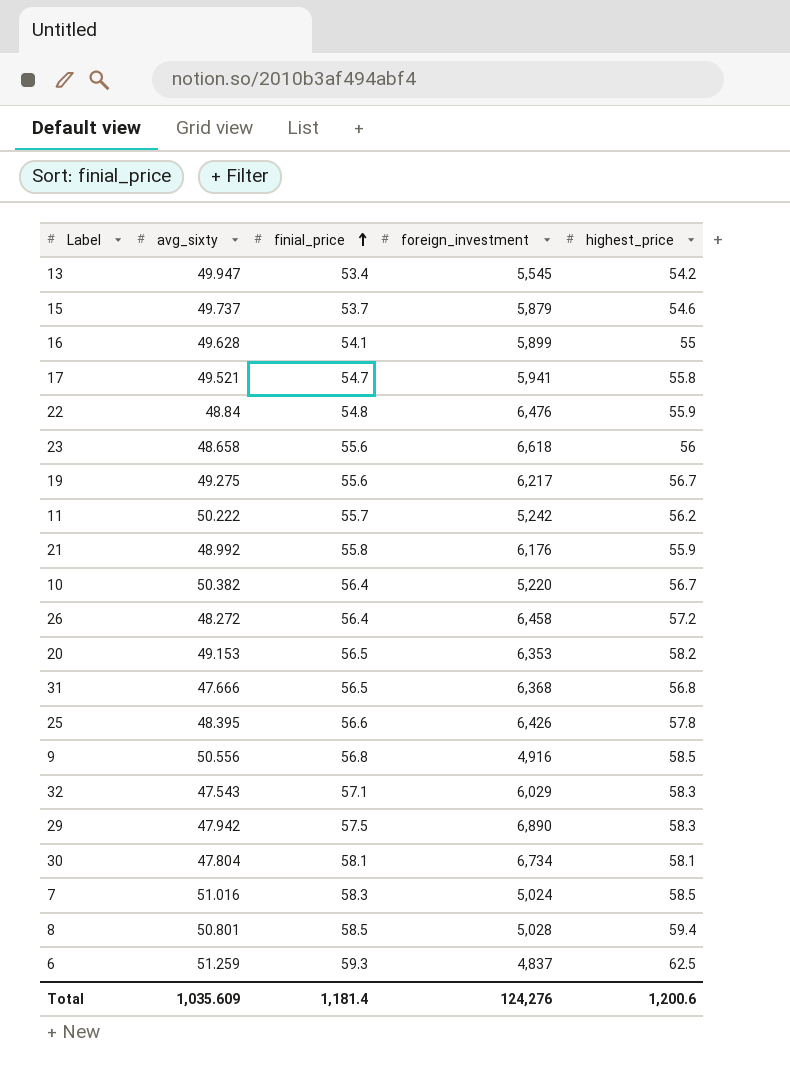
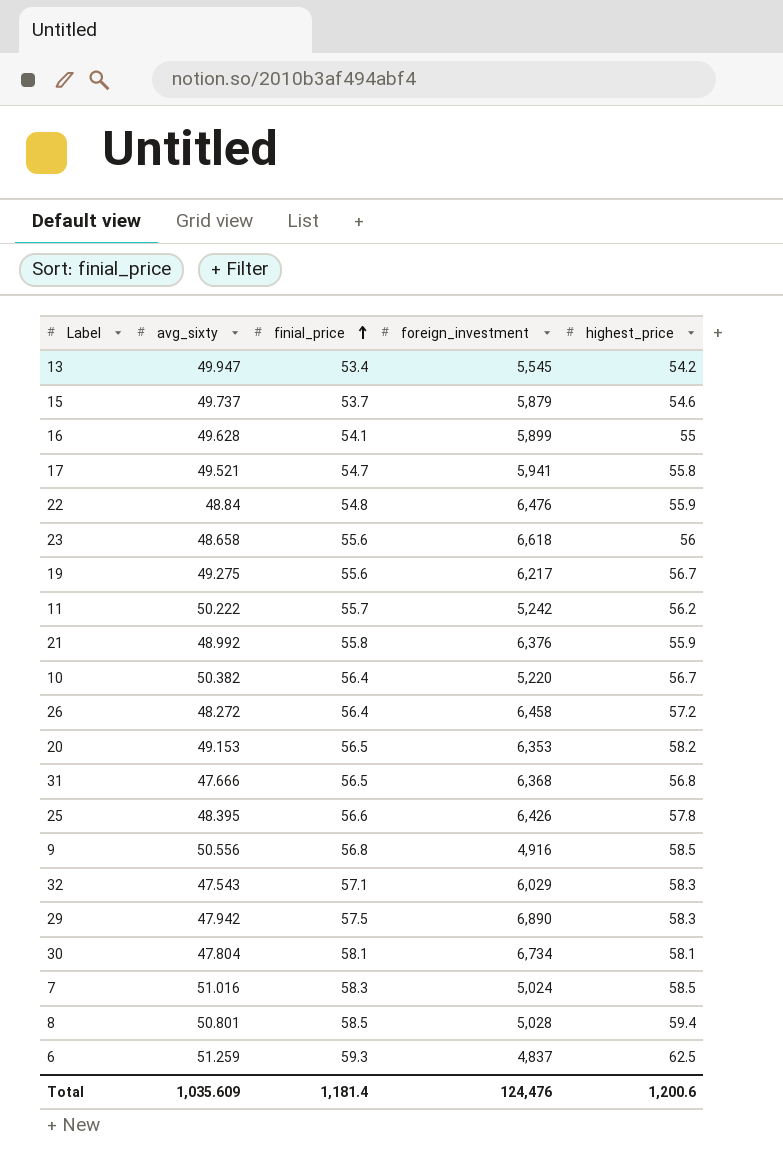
21 | foreign_investment: 6,176 -> 6,376
Total | foreign_investment: 124,276 -> 124,476

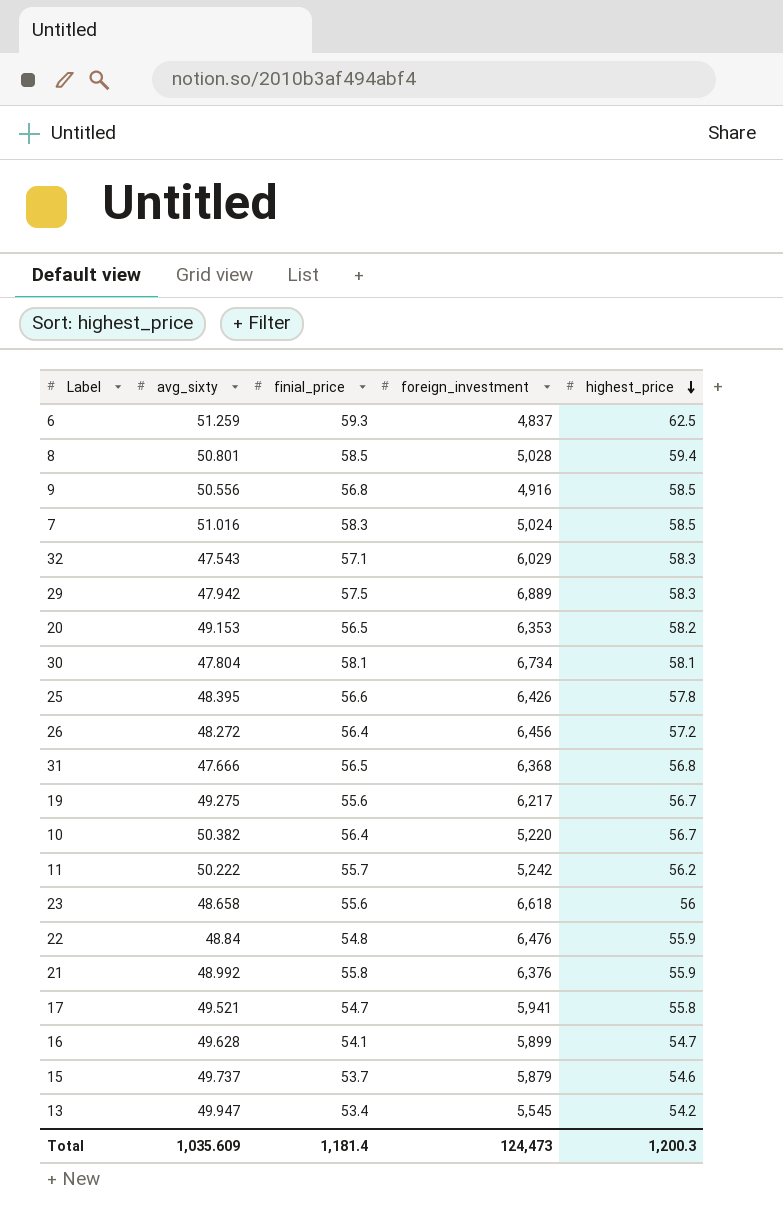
row order: finial_price ascending -> highest_price descending
29 | foreign_investment: 6,890 -> 6,889
26 | foreign_investment: 6,458 -> 6,456
16 | highest_price: 55 -> 54.7
Total | foreign_investment: 124,476 -> 124,473
Total | highest_price: 1,200.6 -> 1,200.3

